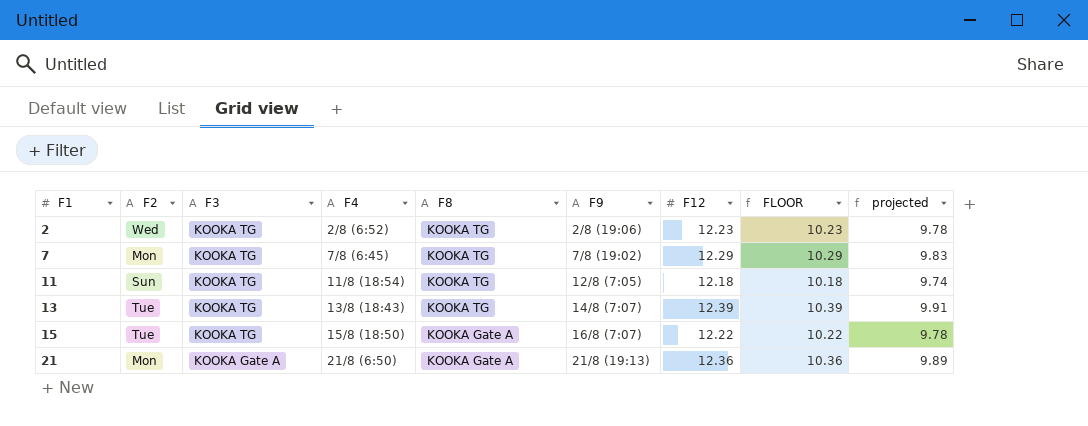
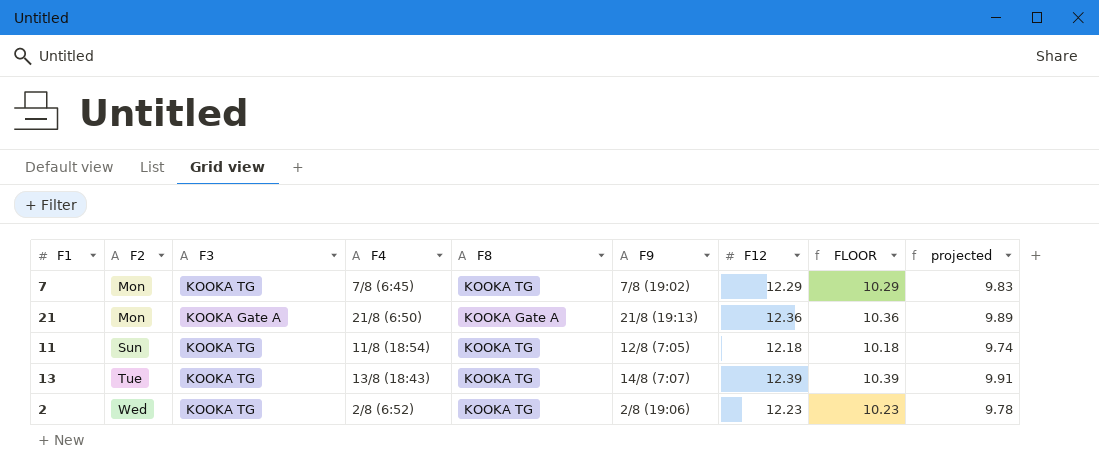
row order: F1 ascending -> F2 ascending
row 15: Tue | KOOKA TG | 15/8 (18:50) | KOOKA Gate A | 16/8 (7:07) | 12.22 | 10.22 | 9.78 -> none

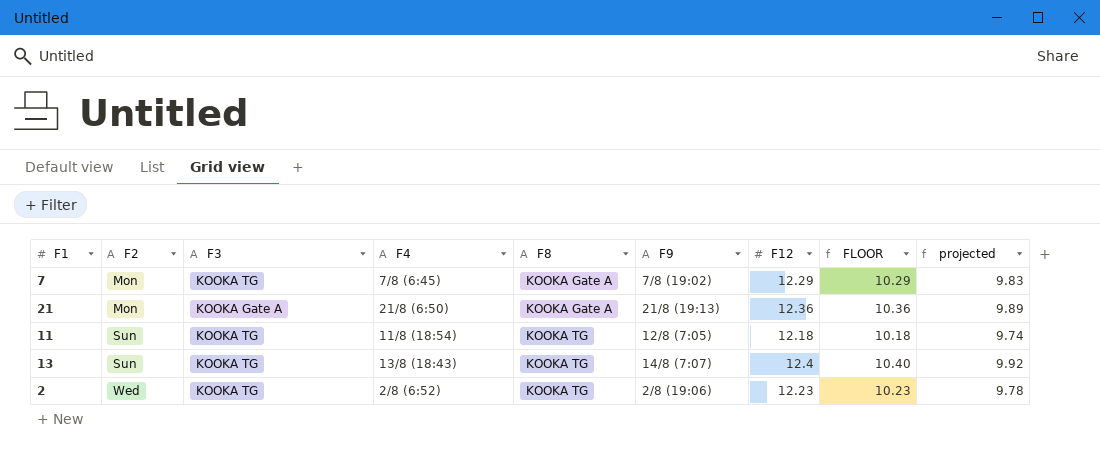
7 | F8: KOOKA TG -> KOOKA Gate A
13 | F2: Tue -> Sun
13 | F12: 12.39 -> 12.4
13 | FLOOR: 10.39 -> 10.40
13 | projected: 9.91 -> 9.92

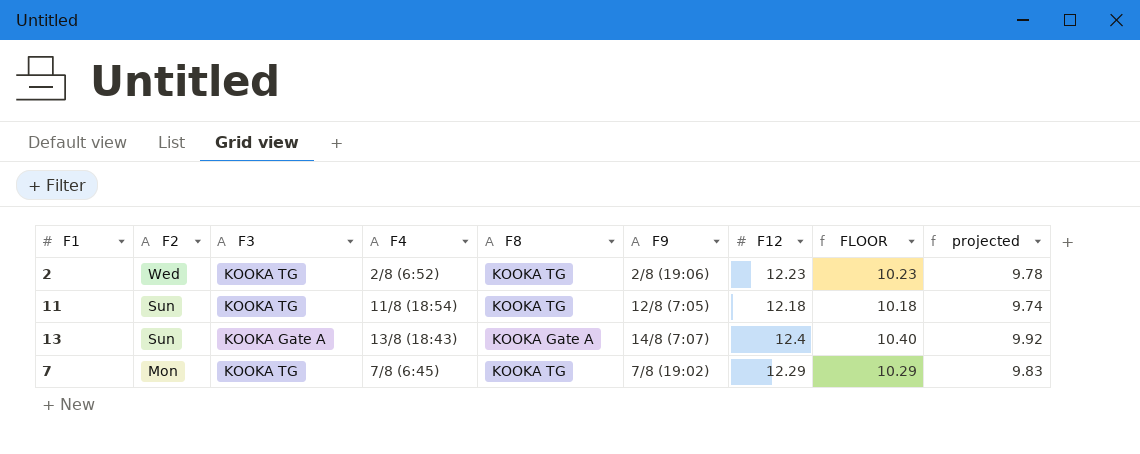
row order: F2 ascending -> F2 descending
row 21: Mon | KOOKA Gate A | 21/8 (6:50) | KOOKA Gate A | 21/8 (19:13) | 12.36 | 10.36 | 9.89 -> none
13 | F3: KOOKA TG -> KOOKA Gate A
13 | F8: KOOKA TG -> KOOKA Gate A
7 | F8: KOOKA Gate A -> KOOKA TG

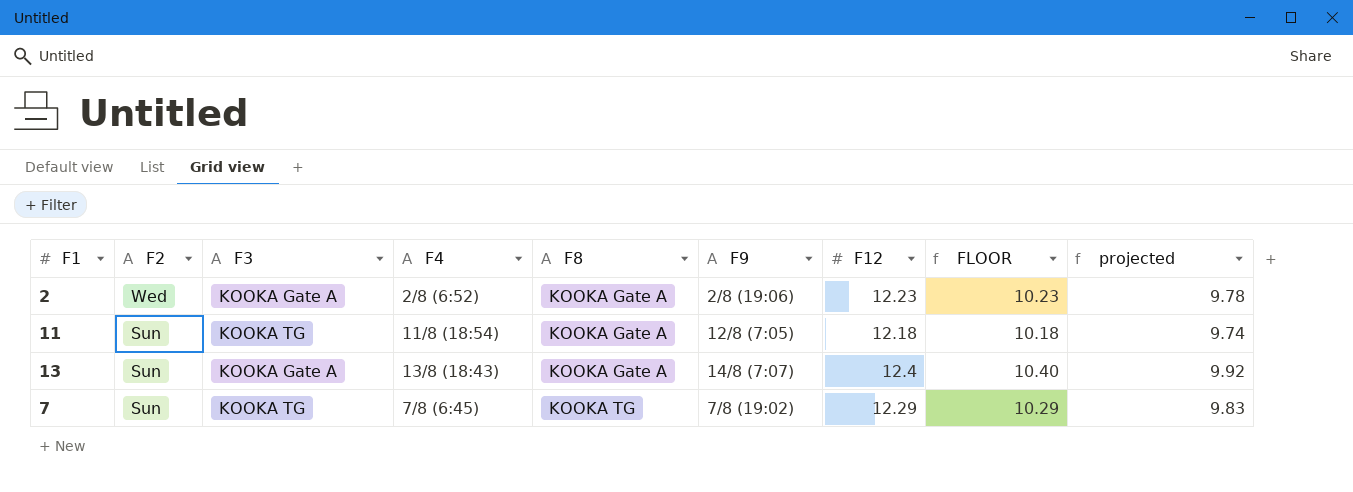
2 | F3: KOOKA TG -> KOOKA Gate A
2 | F8: KOOKA TG -> KOOKA Gate A
11 | F8: KOOKA TG -> KOOKA Gate A
7 | F2: Mon -> Sun

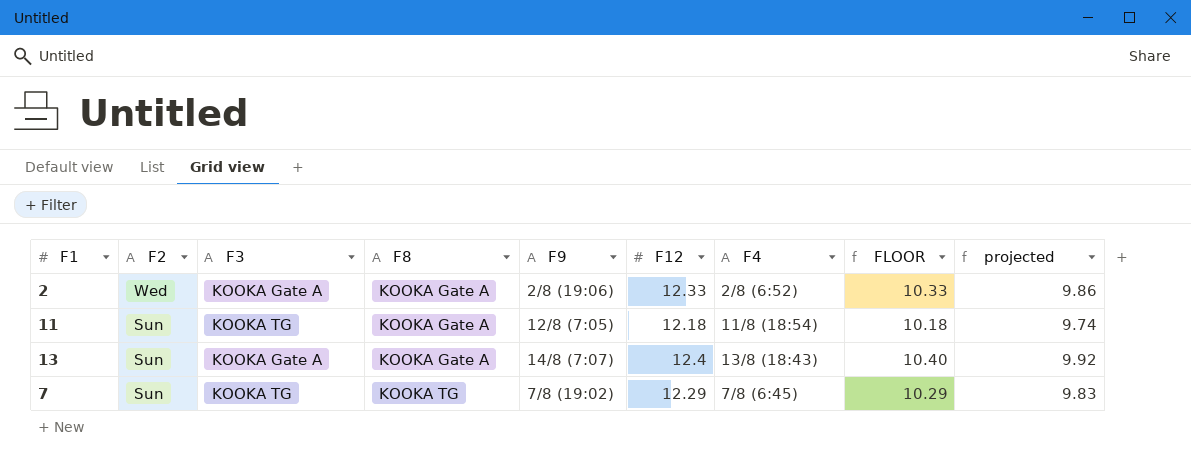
column F4 | position: 4 -> 7
2 | F12: 12.23 -> 12.33
2 | FLOOR: 10.23 -> 10.33
2 | projected: 9.78 -> 9.86

